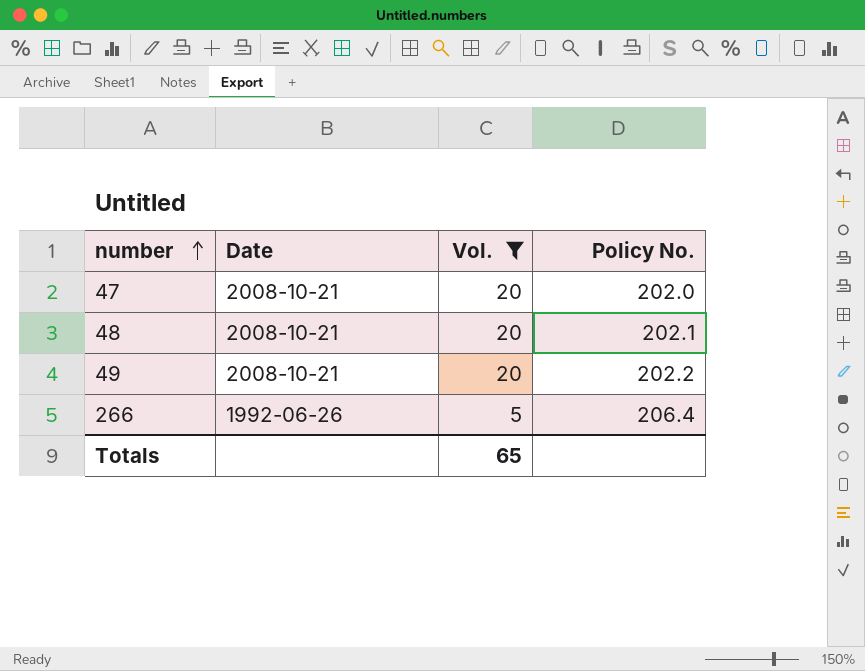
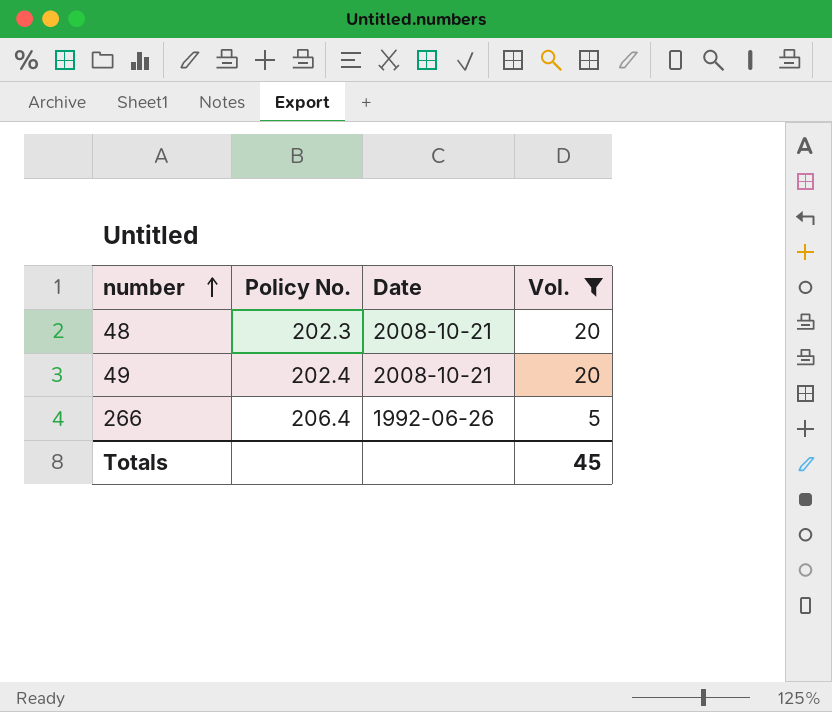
column Policy No. | position: 4 -> 2
row 47: 2008-10-21 | 20 | 202.0 -> none
48 | Policy No.: 202.1 -> 202.3
49 | Policy No.: 202.2 -> 202.4
Totals | Vol.: 65 -> 45

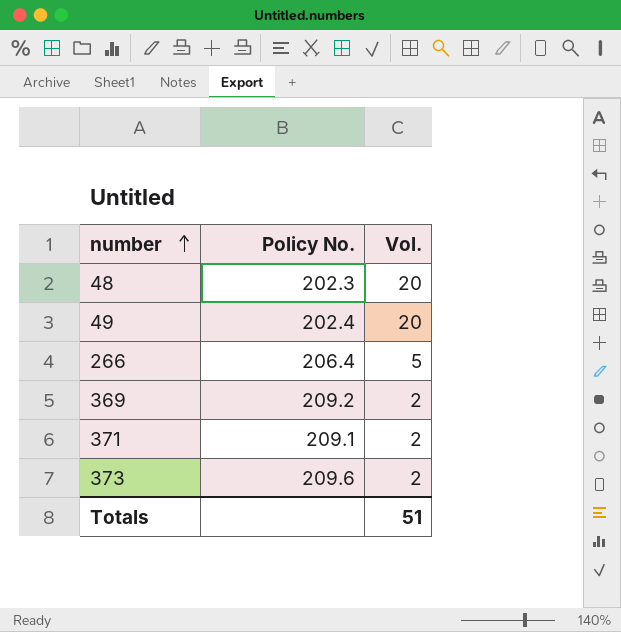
filter: Vol. != 2 -> none
column Date | position: 3 -> none
Totals | Vol.: 45 -> 51

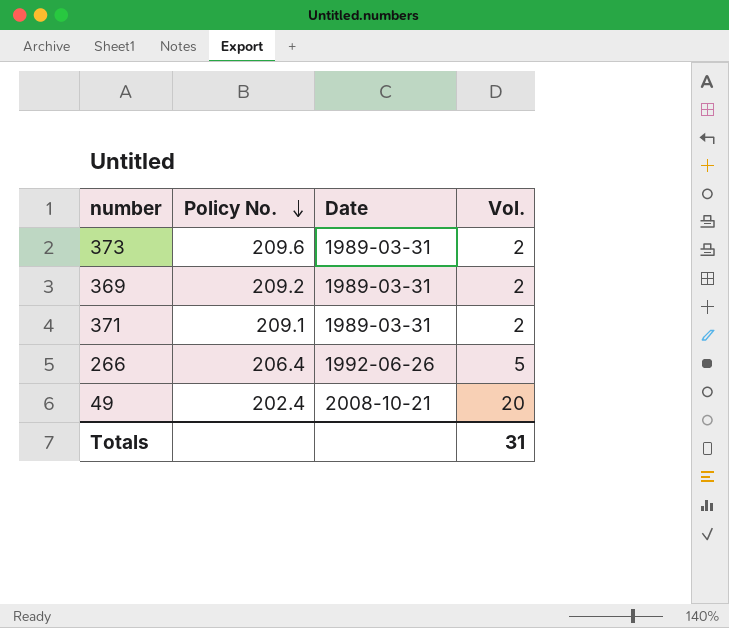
row order: number ascending -> Policy No. descending
column Date | position: none -> 3
row 48: 202.3 | 20 -> none
Totals | Vol.: 51 -> 31

